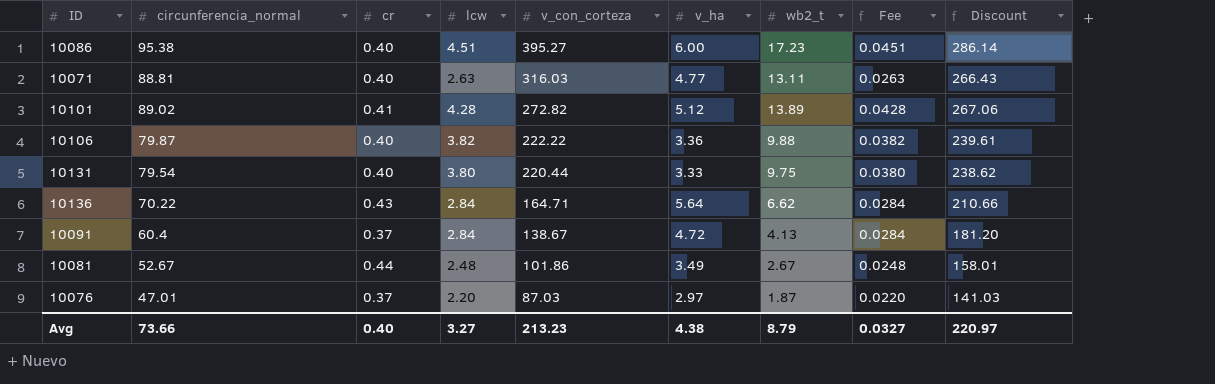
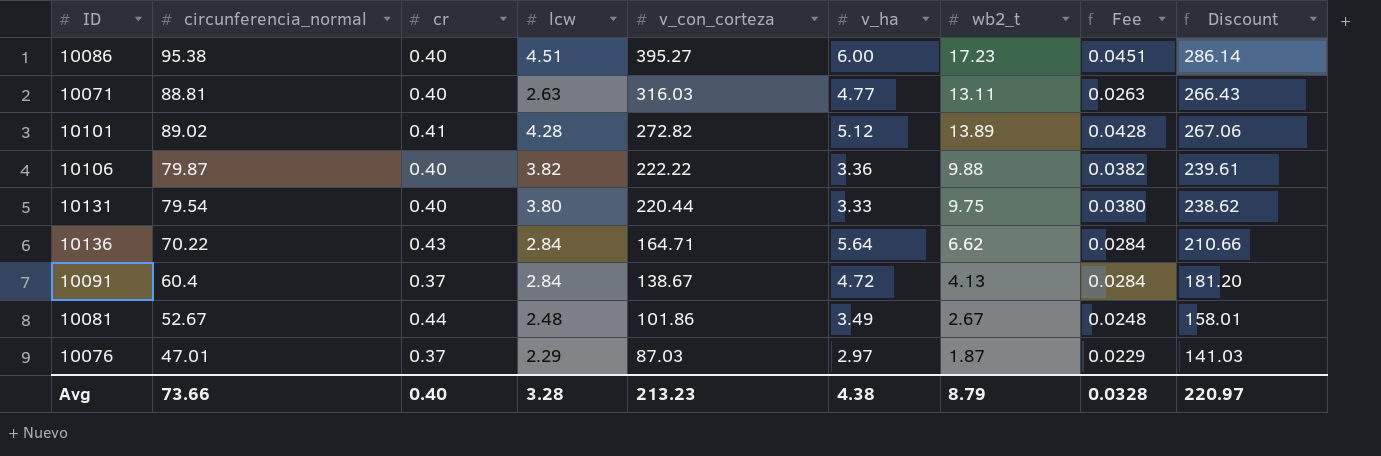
10076 | lcw: 2.20 -> 2.29
10076 | Fee: 0.0220 -> 0.0229
Avg | lcw: 3.27 -> 3.28
Avg | Fee: 0.0327 -> 0.0328

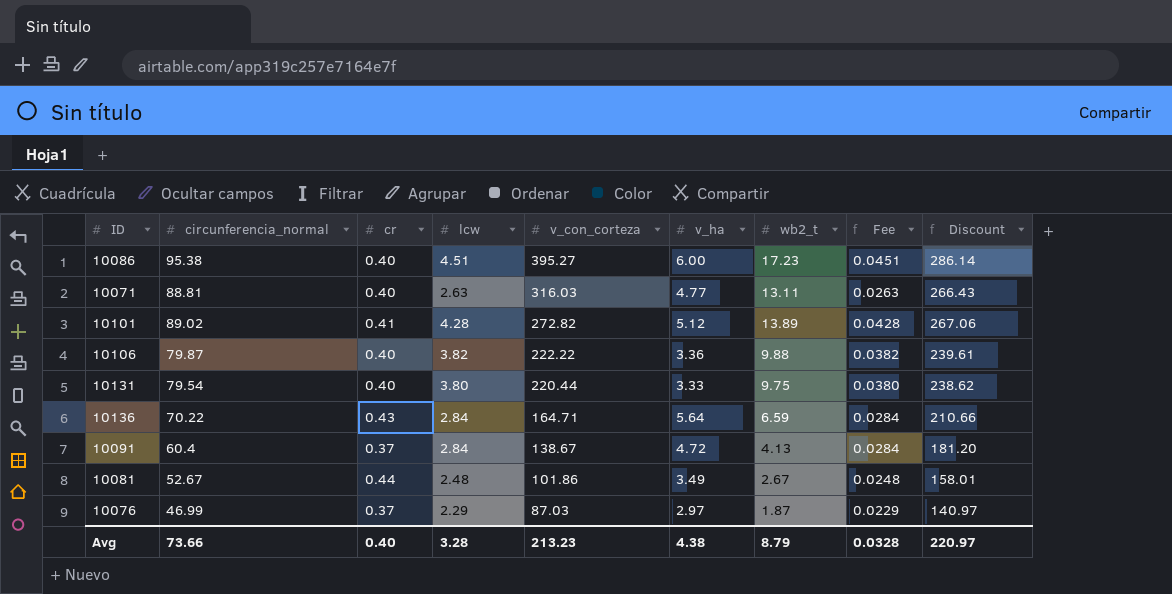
10136 | wb2_t: 6.62 -> 6.59
10076 | circunferencia_normal: 47.01 -> 46.99
10076 | Discount: 141.03 -> 140.97

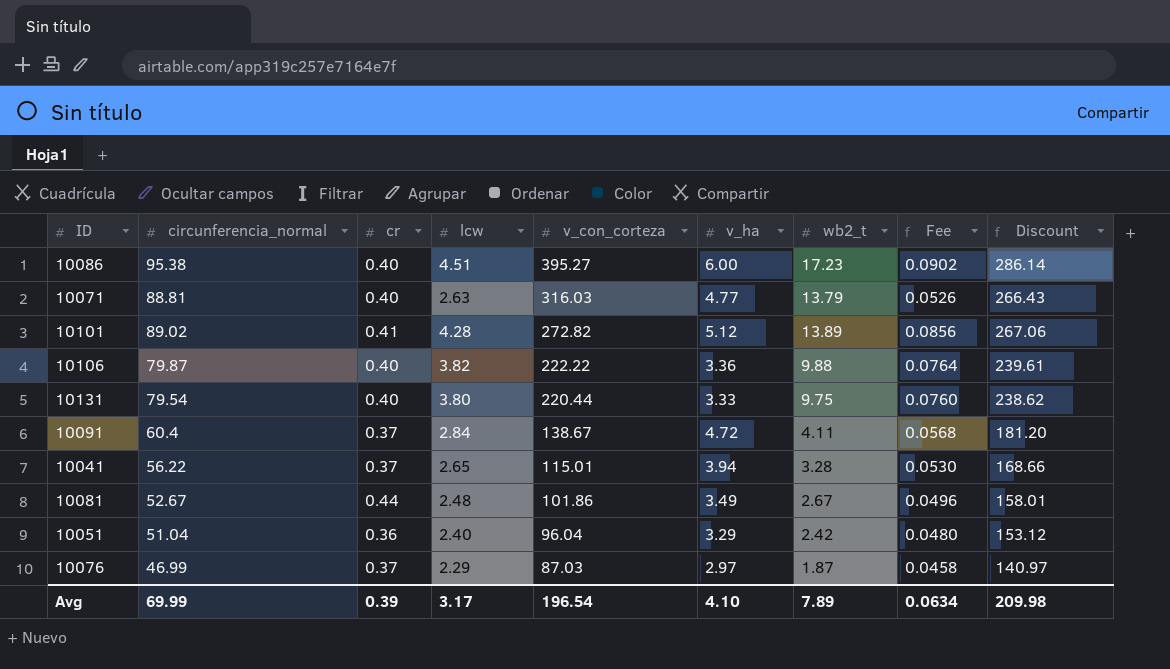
column Fee | formula: [lcw] * 0.01 -> [lcw] * 0.02
row 10136: 70.22 | 0.43 | 2.84 | 164.71 | 5.64 | 6.59 | 0.0284 | 210.66 -> none
10071 | wb2_t: 13.11 -> 13.79
10091 | wb2_t: 4.13 -> 4.11
row 10041: none -> 56.22 | 0.37 | 2.65 | 115.01 | 3.94 | 3.28 | 0.0530 | 168.66
row 10051: none -> 51.04 | 0.36 | 2.40 | 96.04 | 3.29 | 2.42 | 0.0480 | 153.12
Avg | circunferencia_normal: 73.66 -> 69.99
Avg | cr: 0.40 -> 0.39
Avg | lcw: 3.28 -> 3.17
Avg | v_con_corteza: 213.23 -> 196.54
Avg | v_ha: 4.38 -> 4.10
Avg | wb2_t: 8.79 -> 7.89
Avg | Fee: 0.0328 -> 0.0634
Avg | Discount: 220.97 -> 209.98

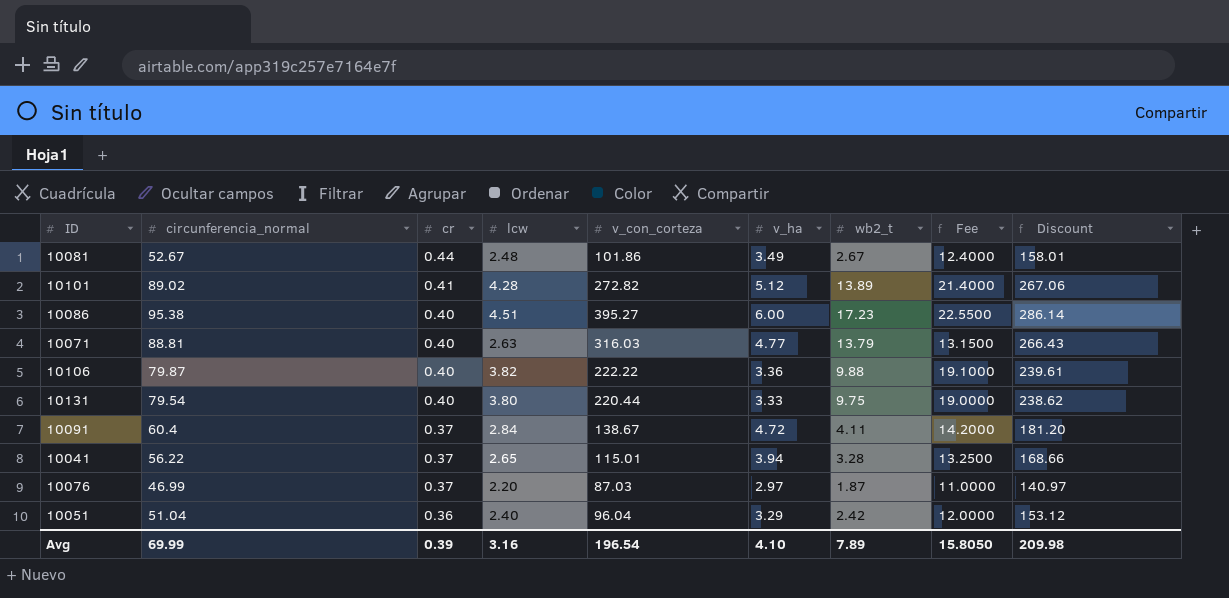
row order: v_con_corteza descending -> cr descending
column Fee | formula: [lcw] * 0.02 -> [lcw] * 5
10076 | lcw: 2.29 -> 2.20
Avg | lcw: 3.17 -> 3.16
Avg | Fee: 0.0634 -> 15.8050

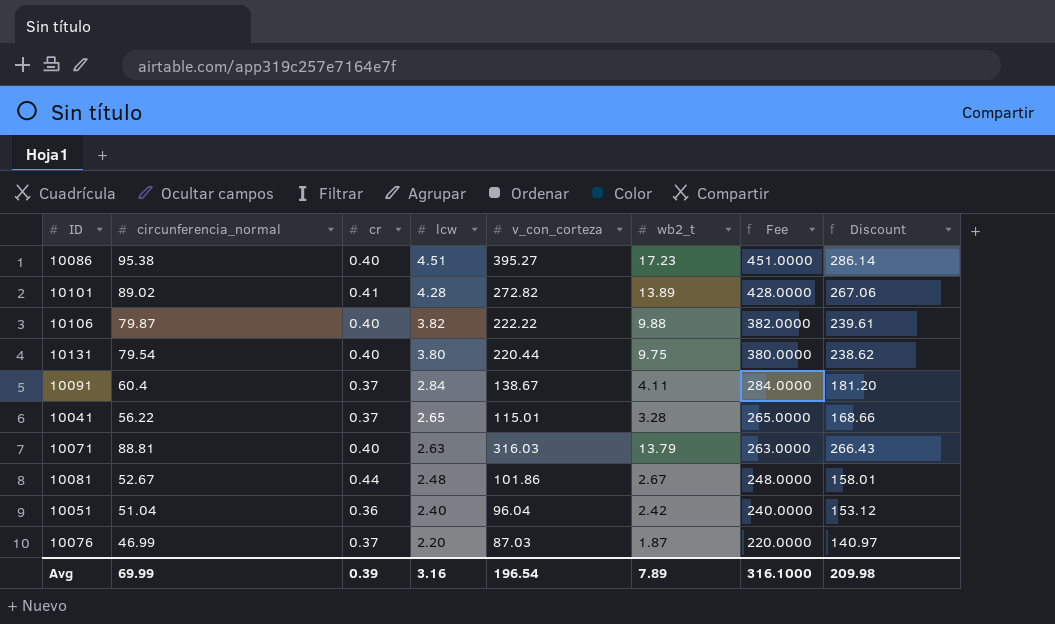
row order: cr descending -> lcw descending
column v_ha | position: 6 -> none
column Fee | formula: [lcw] * 5 -> [lcw] * 100
Avg | Fee: 15.8050 -> 316.1000

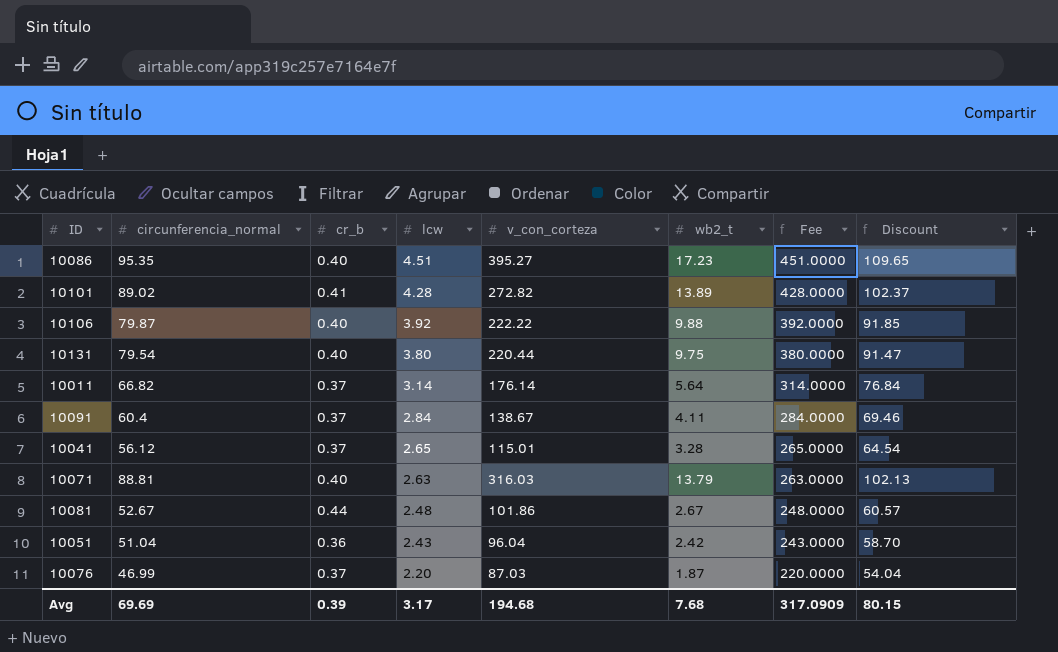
column name: cr -> cr_b
column Discount | formula: [circunferencia_normal] * 3 -> [circunferencia_normal] * 1.15
10086 | circunferencia_normal: 95.38 -> 95.35
10106 | lcw: 3.82 -> 3.92
10106 | Fee: 382.0000 -> 392.0000
row 10011: none -> 66.82 | 0.37 | 3.14 | 176.14 | 5.64 | 314.0000 | 76.84
10041 | circunferencia_normal: 56.22 -> 56.12
10051 | lcw: 2.40 -> 2.43
10051 | Fee: 240.0000 -> 243.0000
Avg | circunferencia_normal: 69.99 -> 69.69
Avg | lcw: 3.16 -> 3.17
Avg | v_con_corteza: 196.54 -> 194.68
Avg | wb2_t: 7.89 -> 7.68
Avg | Fee: 316.1000 -> 317.0909
Avg | Discount: 209.98 -> 80.15

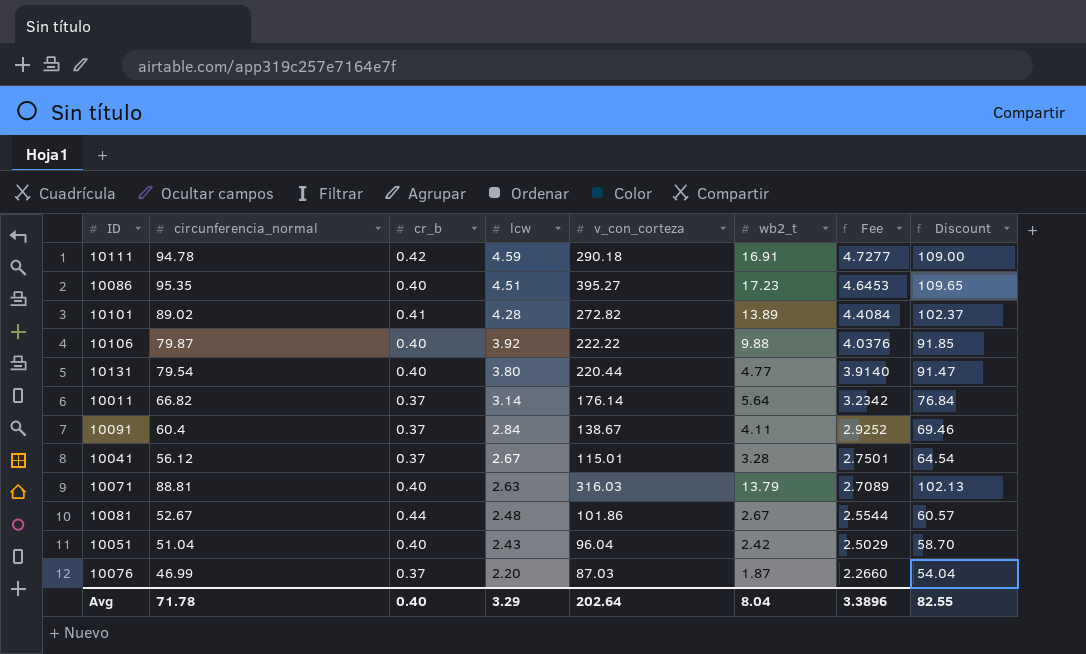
column Fee | formula: [lcw] * 100 -> [lcw] * 1.03
row 10111: none -> 94.78 | 0.42 | 4.59 | 290.18 | 16.91 | 4.7277 | 109.00
10131 | wb2_t: 9.75 -> 4.77
10041 | lcw: 2.65 -> 2.67
10051 | cr_b: 0.36 -> 0.40
Avg | circunferencia_normal: 69.69 -> 71.78
Avg | cr_b: 0.39 -> 0.40
Avg | lcw: 3.17 -> 3.29
Avg | v_con_corteza: 194.68 -> 202.64
Avg | wb2_t: 7.68 -> 8.04
Avg | Fee: 317.0909 -> 3.3896
Avg | Discount: 80.15 -> 82.55

